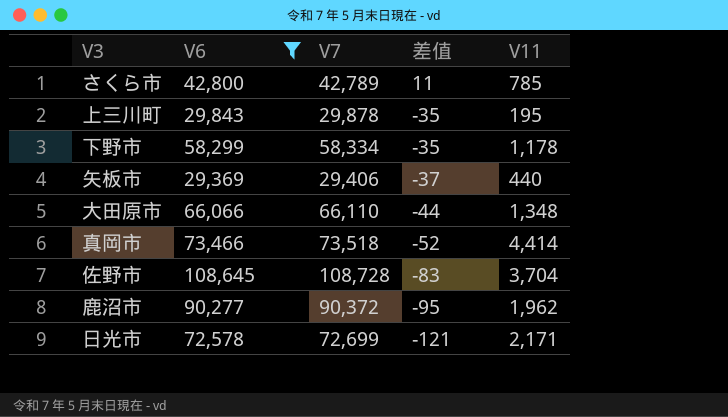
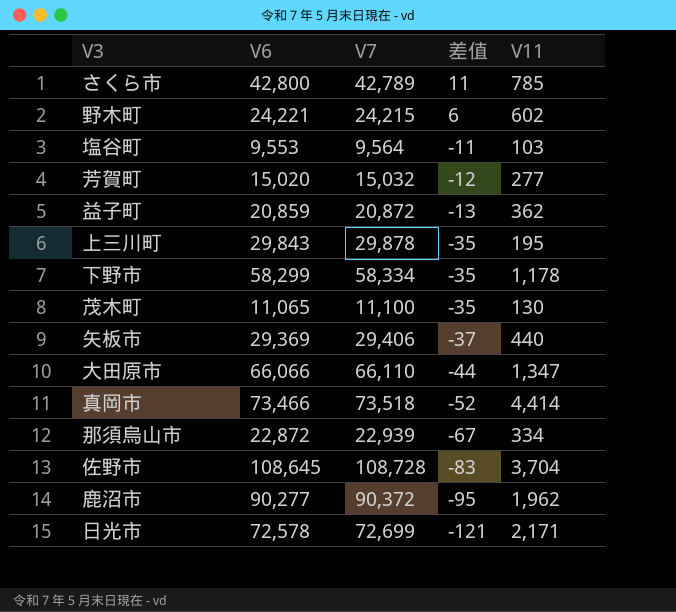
filter: V6 >= 29,369 -> none
大田原市 | V11: 1,348 -> 1,347

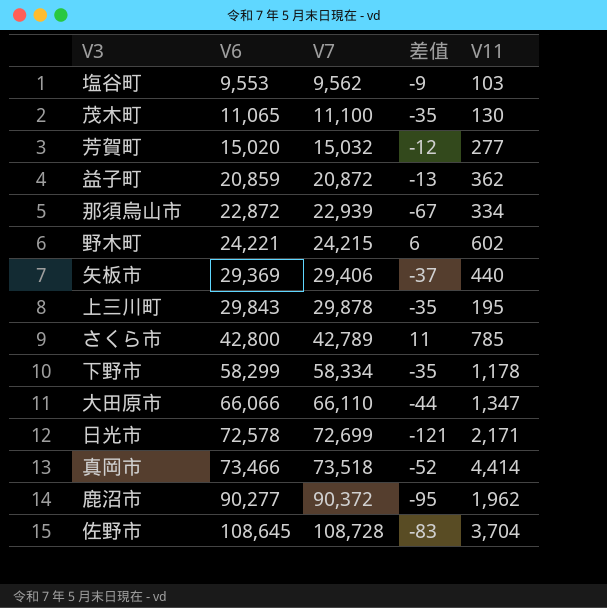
row order: 差值 descending -> V6 ascending
塩谷町 | V7: 9,564 -> 9,562
塩谷町 | 差值: -11 -> -9

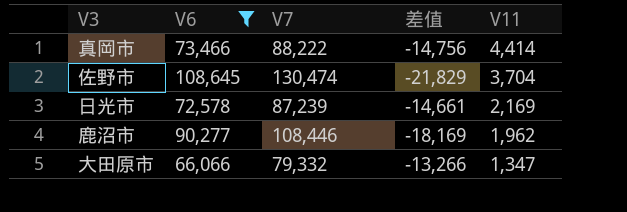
filter: none -> V6 >= 66,066
row order: V6 ascending -> V11 descending
真岡市 | V7: 73,518 -> 88,222
真岡市 | 差值: -52 -> -14,756
佐野市 | V7: 108,728 -> 130,474
佐野市 | 差值: -83 -> -21,829
日光市 | V7: 72,699 -> 87,239
日光市 | 差值: -121 -> -14,661
日光市 | V11: 2,171 -> 2,169
鹿沼市 | V7: 90,372 -> 108,446
鹿沼市 | 差值: -95 -> -18,169
大田原市 | V7: 66,110 -> 79,332
大田原市 | 差值: -44 -> -13,266

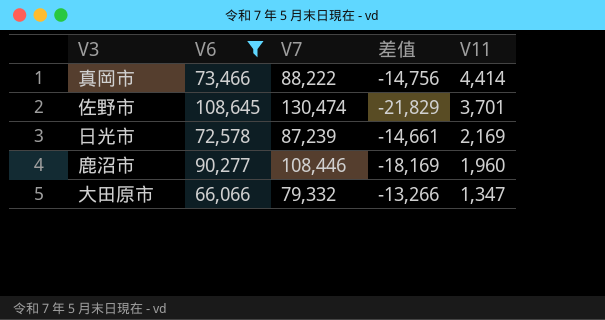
佐野市 | V11: 3,704 -> 3,701
鹿沼市 | V11: 1,962 -> 1,960

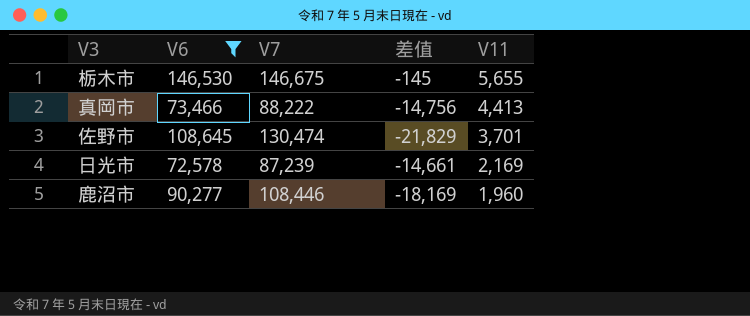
row 大田原市: 66,066 | 79,332 | -13,266 | 1,347 -> none
row 栃木市: none -> 146,530 | 146,675 | -145 | 5,655
真岡市 | V11: 4,414 -> 4,413

